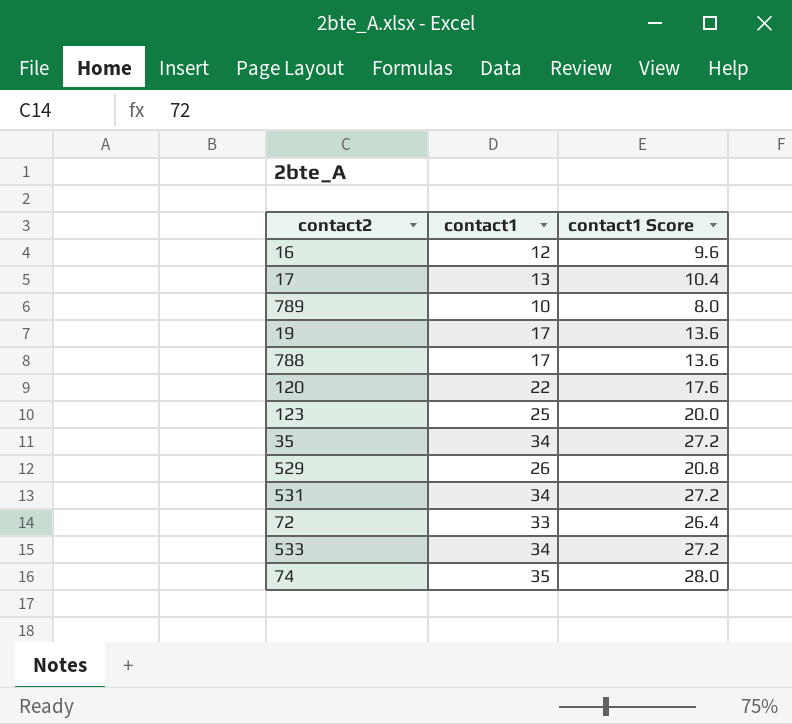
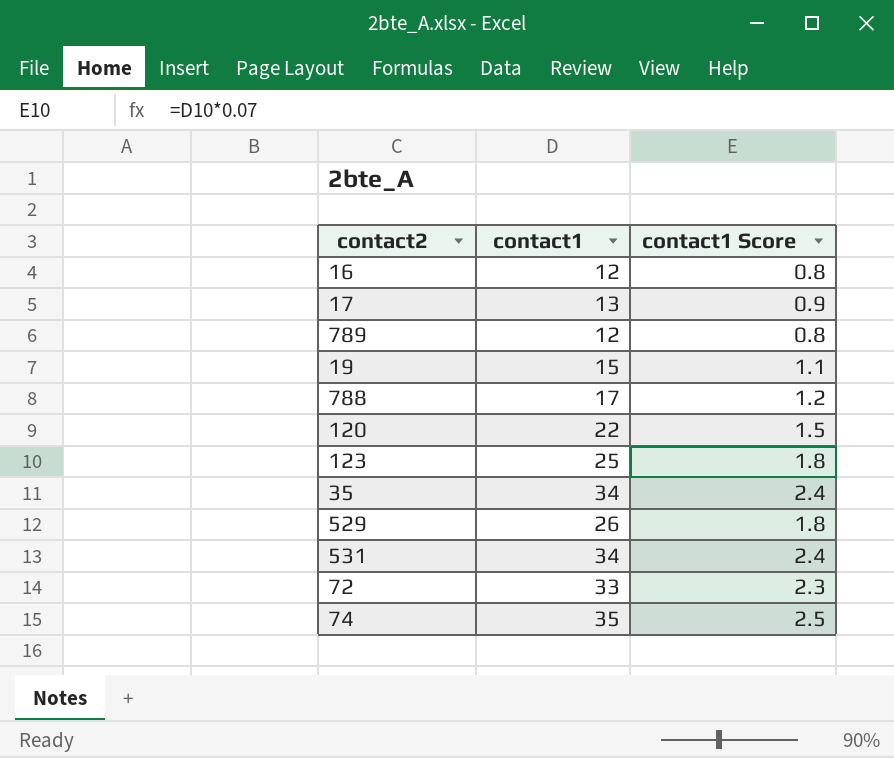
column contact1 Score | formula: [contact1] * 0.8 -> [contact1] * 0.07
row 533: 34 | 27.2 -> none
789 | contact1: 10 -> 12
19 | contact1: 17 -> 15

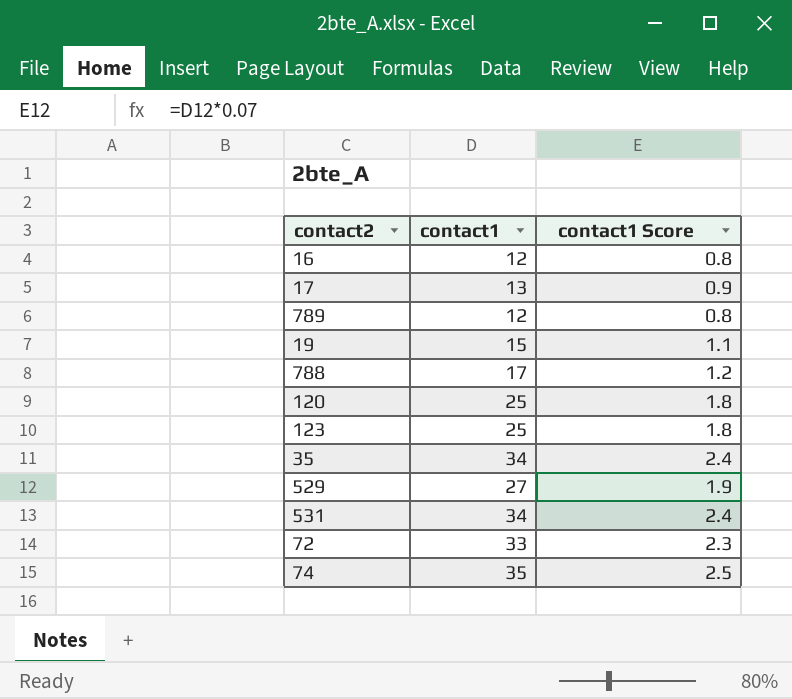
120 | contact1: 22 -> 25
120 | contact1 Score: 1.5 -> 1.8
529 | contact1: 26 -> 27
529 | contact1 Score: 1.8 -> 1.9

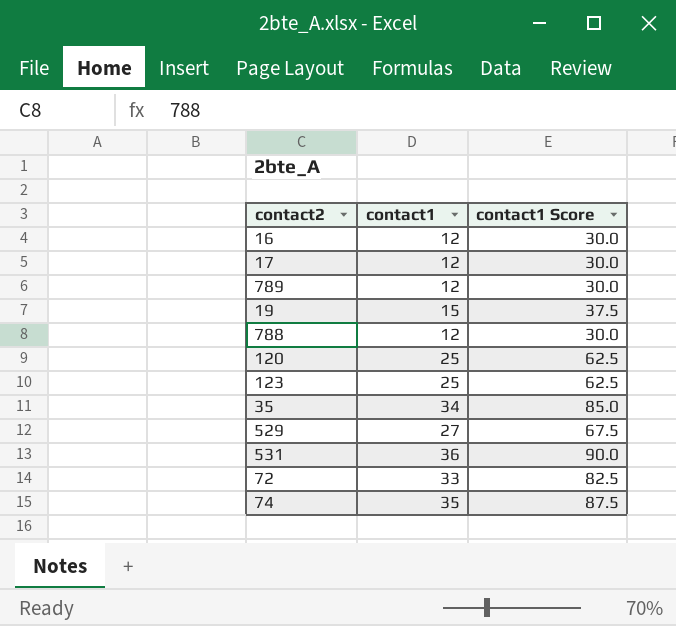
column contact1 Score | formula: [contact1] * 0.07 -> [contact1] * 2.5
17 | contact1: 13 -> 12
788 | contact1: 17 -> 12
531 | contact1: 34 -> 36

